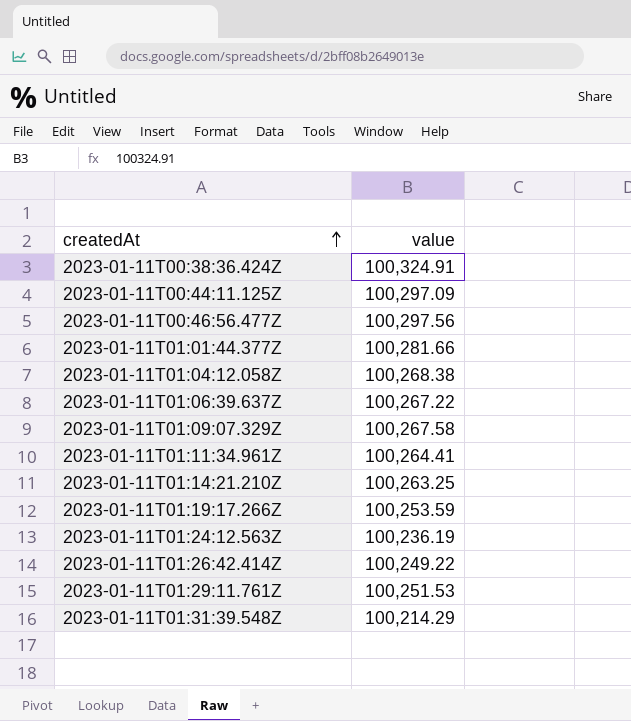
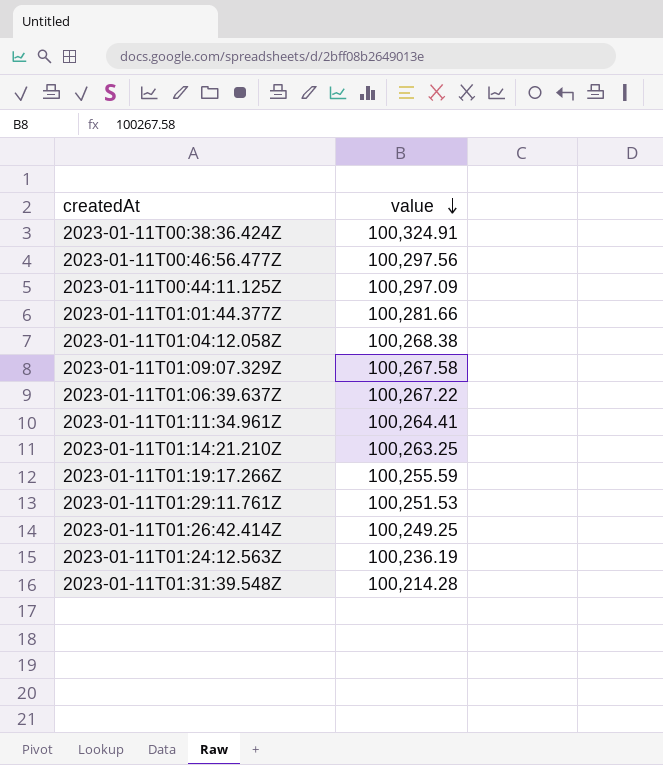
row order: createdAt ascending -> value descending
2023-01-11T01:19:17.266Z | value: 100,253.59 -> 100,255.59
2023-01-11T01:26:42.414Z | value: 100,249.22 -> 100,249.25
2023-01-11T01:31:39.548Z | value: 100,214.29 -> 100,214.28

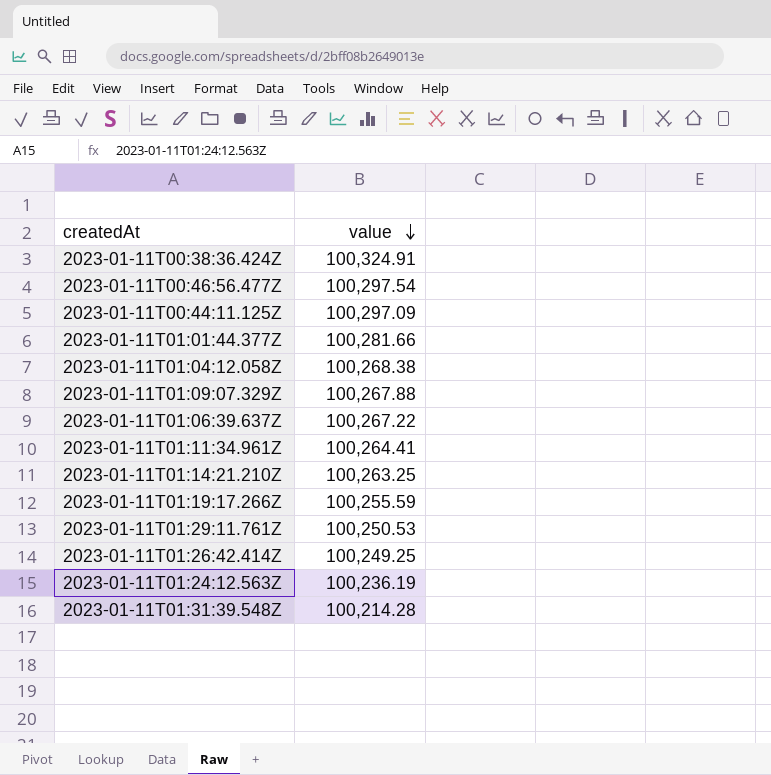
2023-01-11T00:46:56.477Z | value: 100,297.56 -> 100,297.54
2023-01-11T01:09:07.329Z | value: 100,267.58 -> 100,267.88
2023-01-11T01:29:11.761Z | value: 100,251.53 -> 100,250.53

